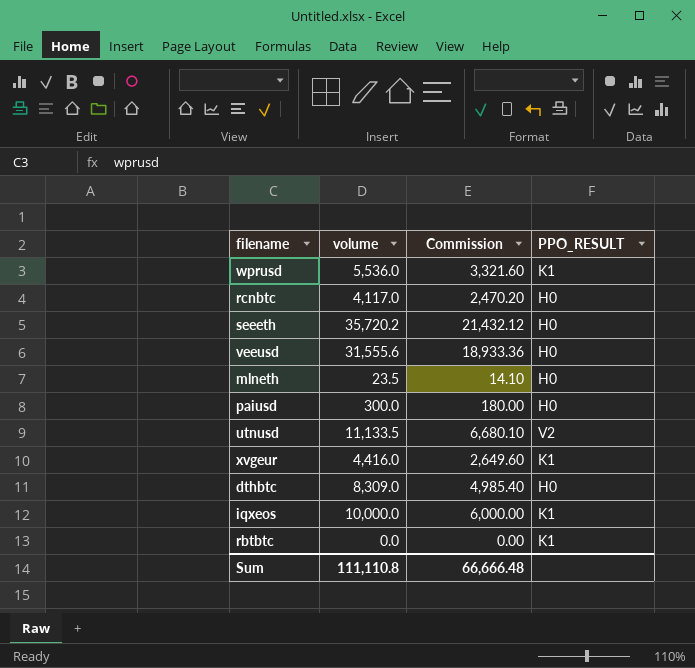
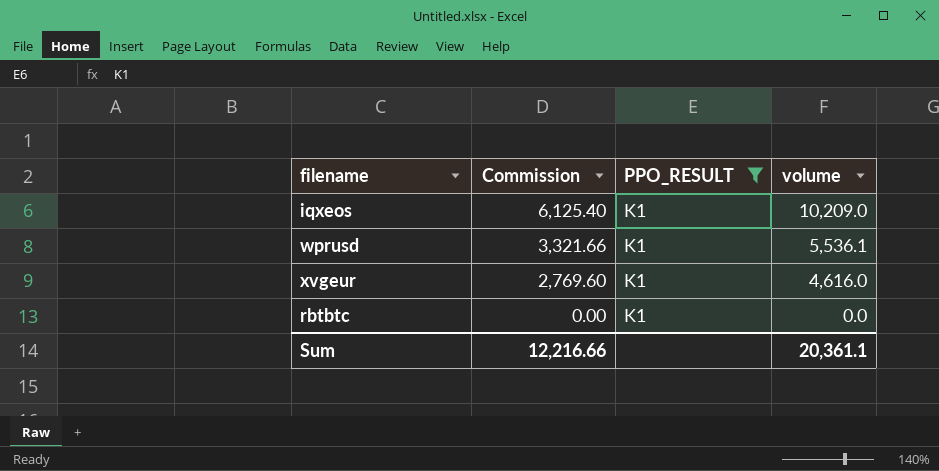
filter: none -> PPO_RESULT = K1
row order: none -> Commission descending
column volume | position: 2 -> 4
iqxeos | Commission: 6,000.00 -> 6,125.40
iqxeos | volume: 10,000.0 -> 10,209.0
wprusd | Commission: 3,321.60 -> 3,321.66
wprusd | volume: 5,536.0 -> 5,536.1
xvgeur | Commission: 2,649.60 -> 2,769.60
xvgeur | volume: 4,416.0 -> 4,616.0
Sum | Commission: 66,666.48 -> 12,216.66
Sum | volume: 111,110.8 -> 20,361.1

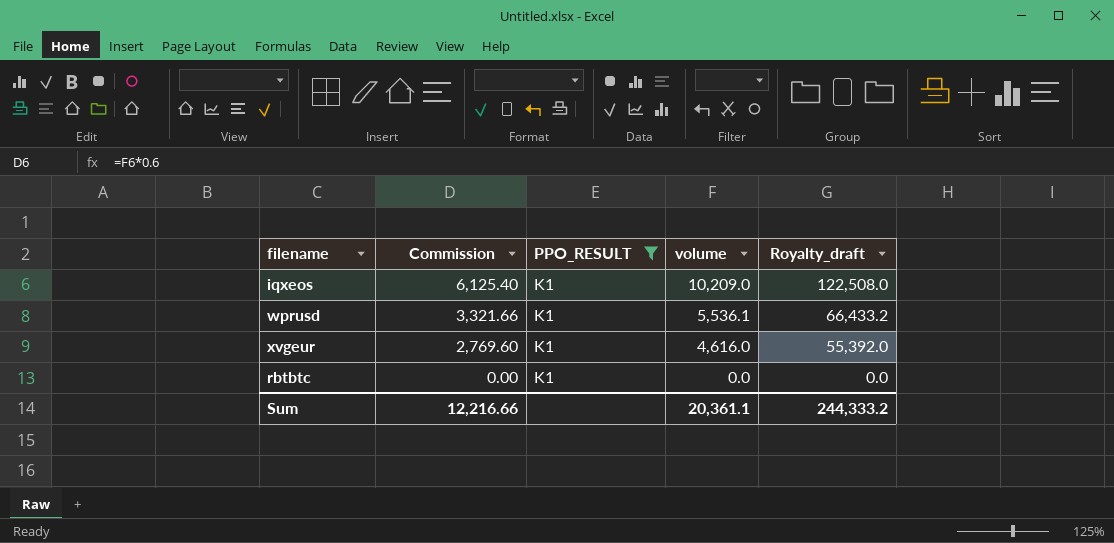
column Royalty_draft | formula: none -> [volume] * 12

